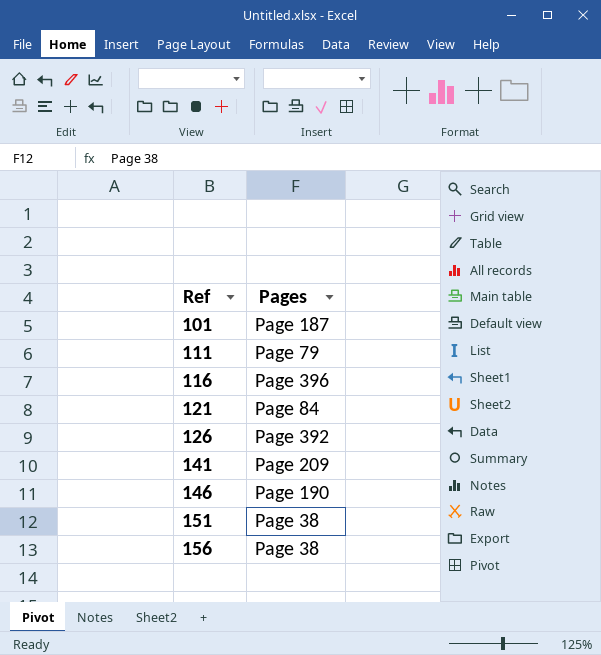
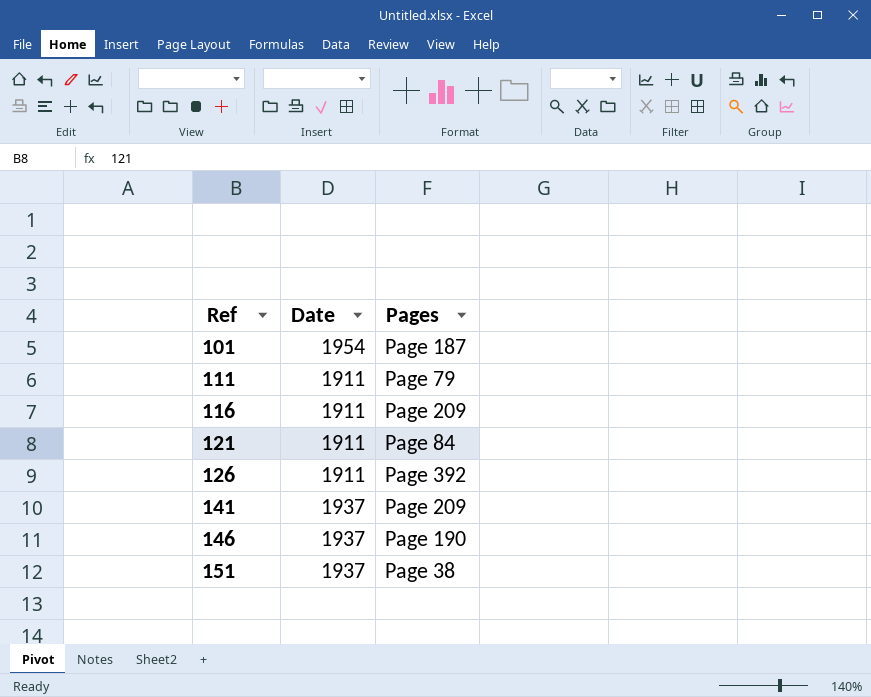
column Date | position: none -> 2
row 156: Page 38 -> none
116 | Pages: Page 396 -> Page 209

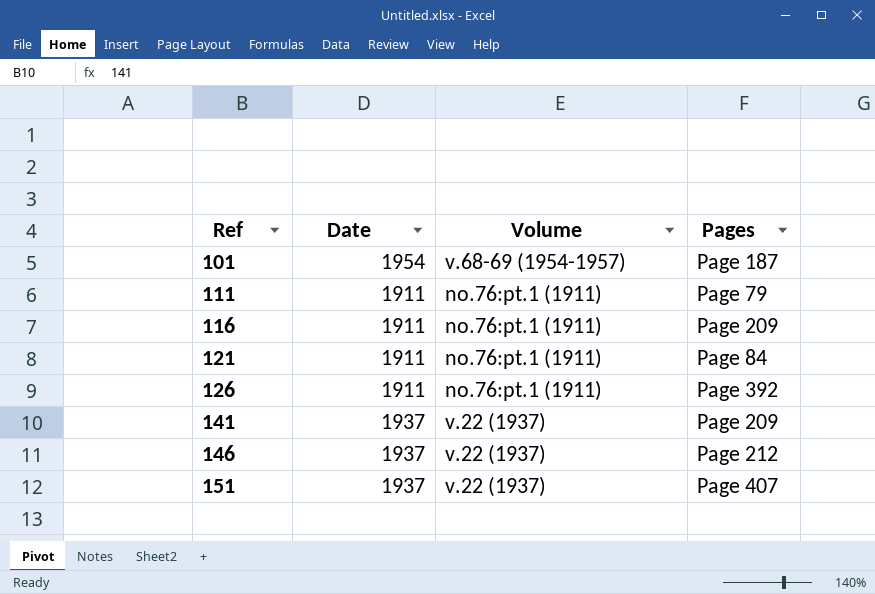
column Volume | position: none -> 3
146 | Pages: Page 190 -> Page 212
151 | Pages: Page 38 -> Page 407

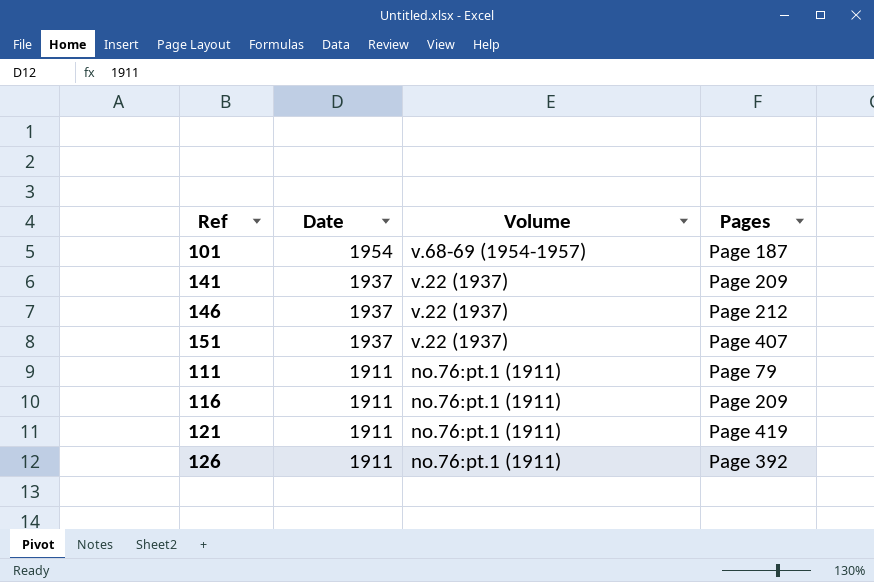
row order: Ref ascending -> Date descending
121 | Pages: Page 84 -> Page 419

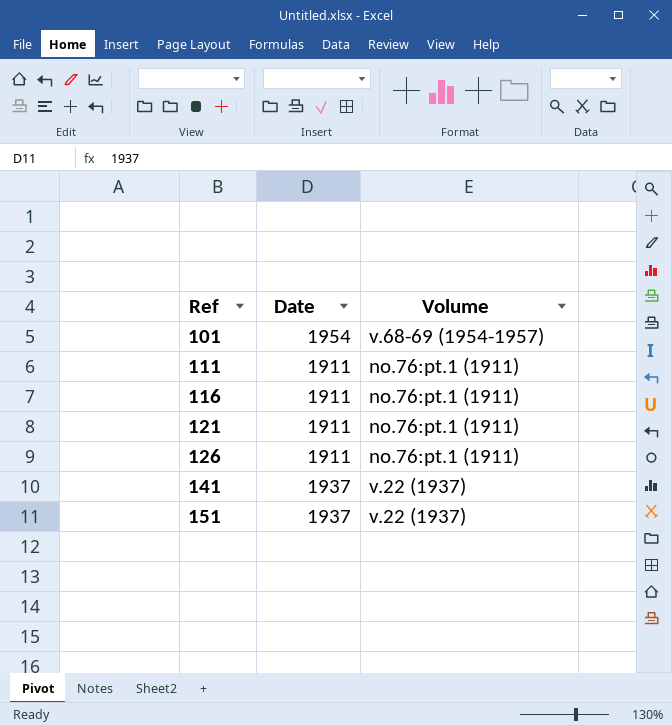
row order: Date descending -> Ref ascending
column Pages | position: 4 -> none
row 146: 1937 | v.22 (1937) | Page 212 -> none

